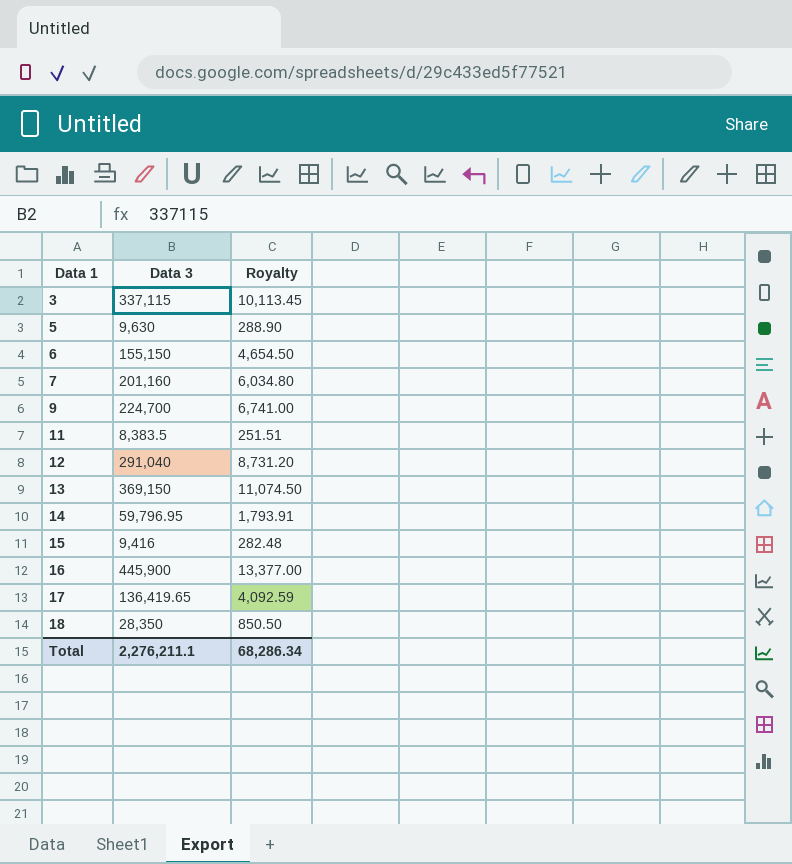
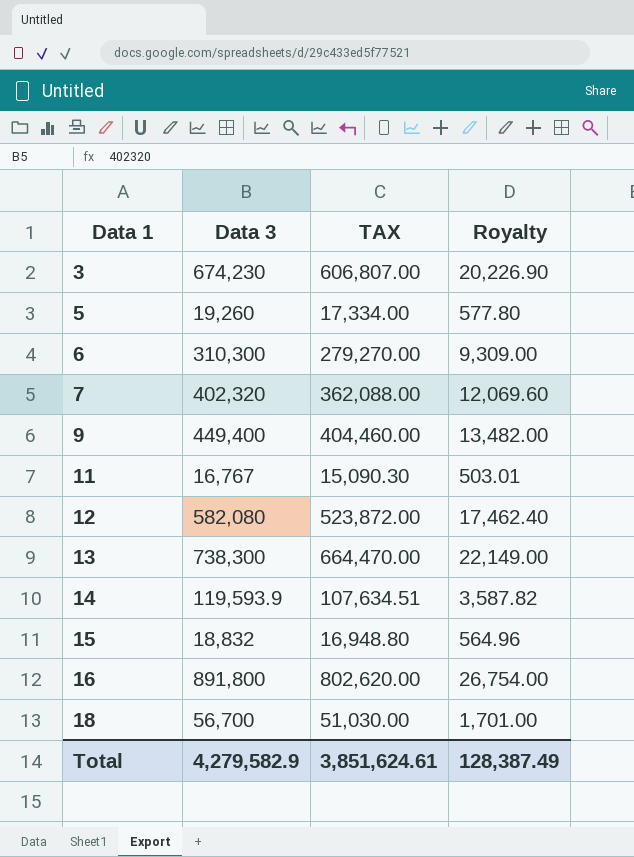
column TAX | formula: none -> [Data 3] * 0.9
row 17: 136,419.65 | 4,092.59 -> none
3 | Data 3: 337,115 -> 674,230
3 | Royalty: 10,113.45 -> 20,226.90
5 | Data 3: 9,630 -> 19,260
5 | Royalty: 288.90 -> 577.80
6 | Data 3: 155,150 -> 310,300
6 | Royalty: 4,654.50 -> 9,309.00
7 | Data 3: 201,160 -> 402,320
7 | Royalty: 6,034.80 -> 12,069.60
9 | Data 3: 224,700 -> 449,400
9 | Royalty: 6,741.00 -> 13,482.00
11 | Data 3: 8,383.5 -> 16,767
11 | Royalty: 251.51 -> 503.01
12 | Data 3: 291,040 -> 582,080
12 | Royalty: 8,731.20 -> 17,462.40
13 | Data 3: 369,150 -> 738,300
13 | Royalty: 11,074.50 -> 22,149.00
14 | Data 3: 59,796.95 -> 119,593.9
14 | Royalty: 1,793.91 -> 3,587.82
15 | Data 3: 9,416 -> 18,832
15 | Royalty: 282.48 -> 564.96
16 | Data 3: 445,900 -> 891,800
16 | Royalty: 13,377.00 -> 26,754.00
18 | Data 3: 28,350 -> 56,700
18 | Royalty: 850.50 -> 1,701.00
Total | Data 3: 2,276,211.1 -> 4,279,582.9
Total | Royalty: 68,286.34 -> 128,387.49

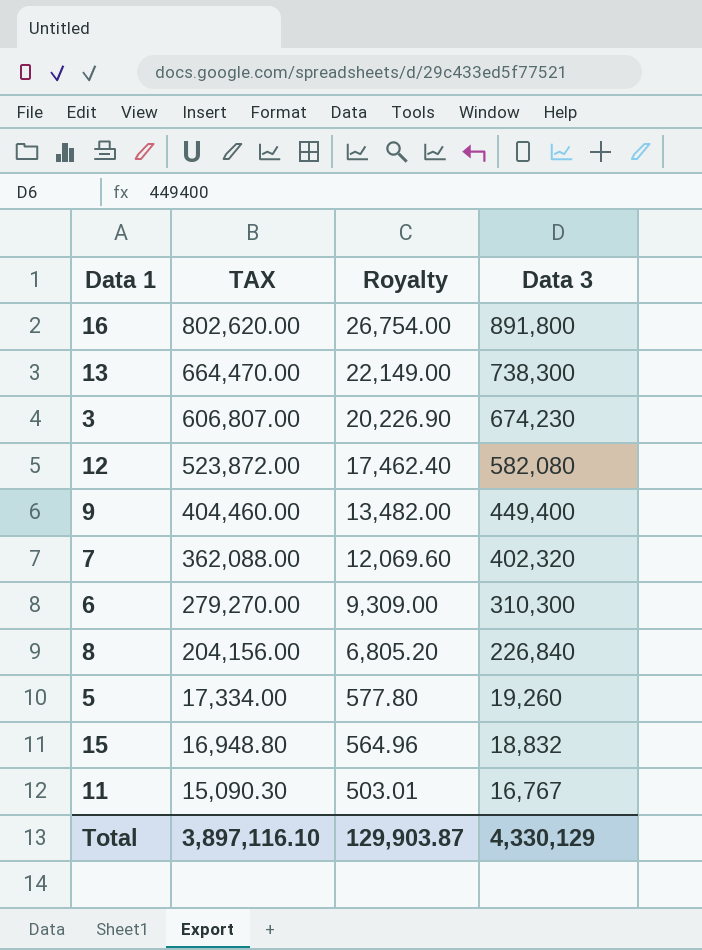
row order: Data 1 ascending -> TAX descending
column Data 3 | position: 2 -> 4
row 14: 119,593.9 | 107,634.51 | 3,587.82 -> none
row 18: 56,700 | 51,030.00 | 1,701.00 -> none
row 8: none -> 204,156.00 | 6,805.20 | 226,840
Total | TAX: 3,851,624.61 -> 3,897,116.10
Total | Royalty: 128,387.49 -> 129,903.87
Total | Data 3: 4,279,582.9 -> 4,330,129

